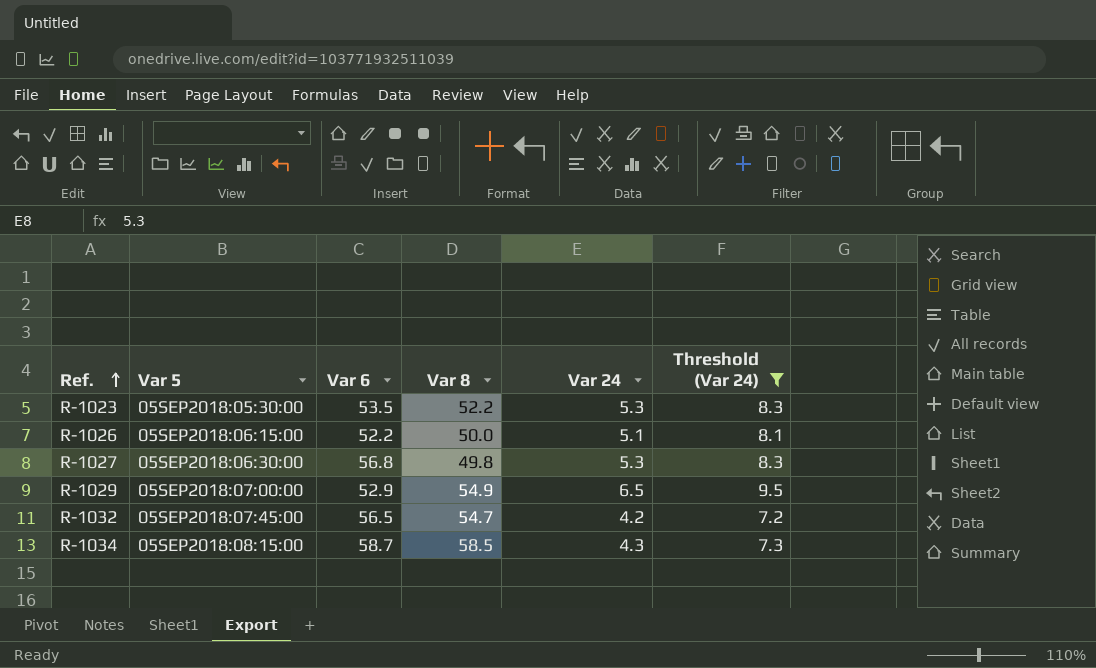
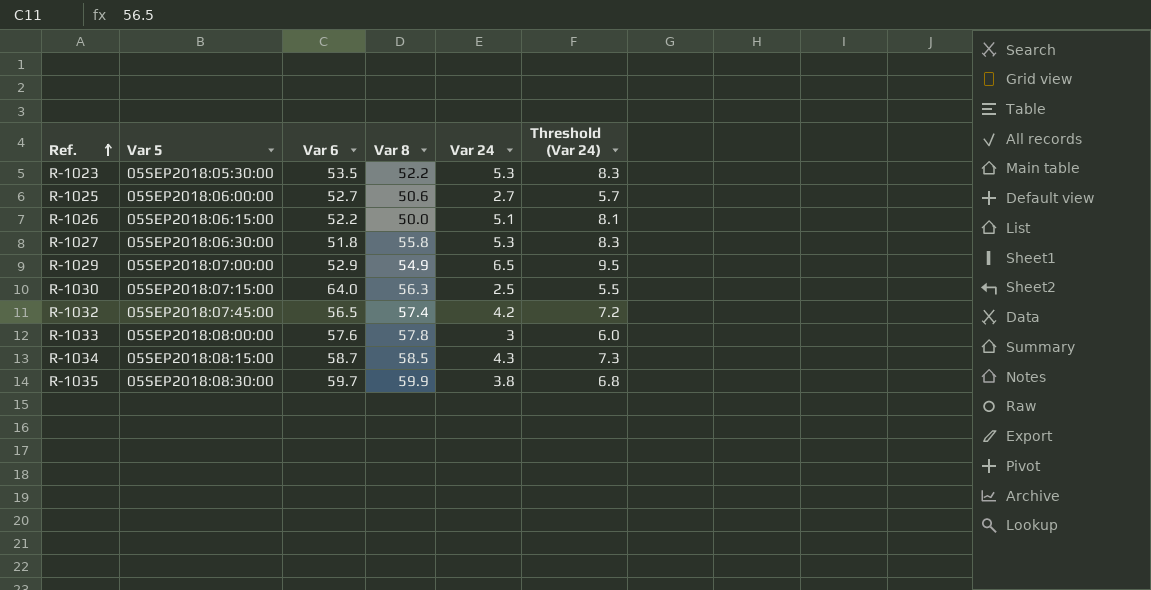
filter: Threshold (Var 24) >= 7.2 -> none
R-1027 | Var 6: 56.8 -> 51.8
R-1027 | Var 8: 49.8 -> 55.8
R-1032 | Var 8: 54.7 -> 57.4

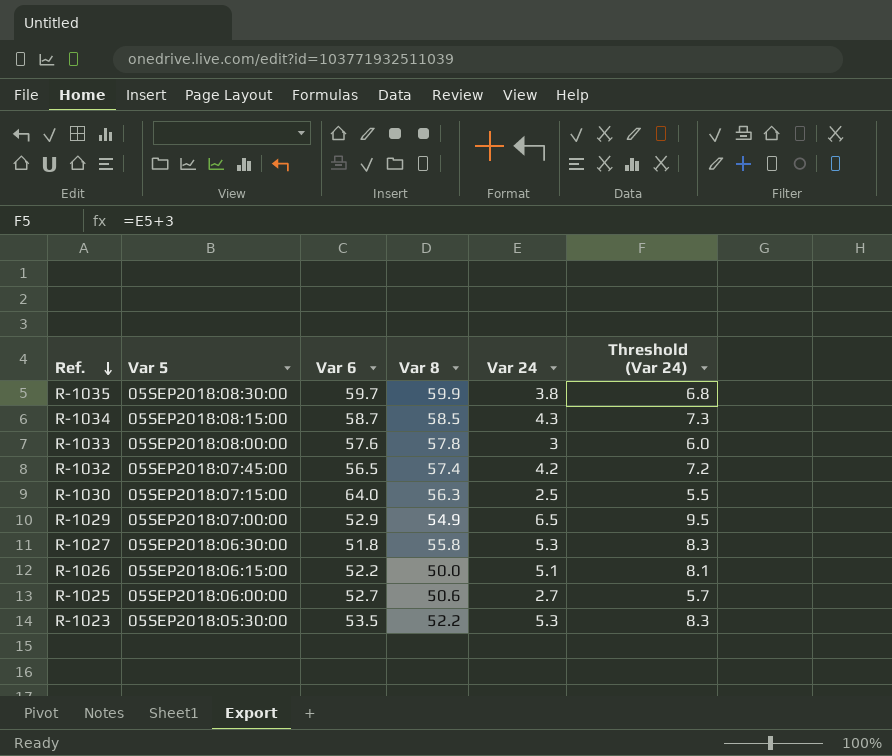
row order: Ref. ascending -> Ref. descending

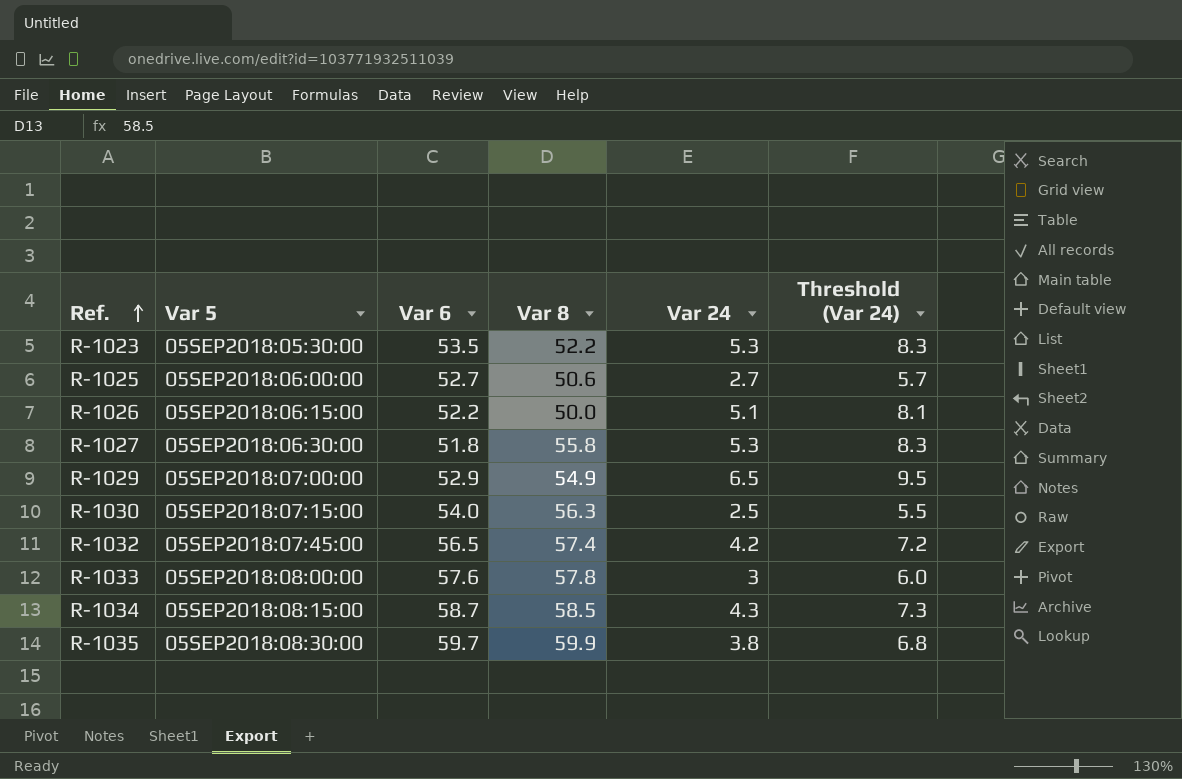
row order: Ref. descending -> Ref. ascending
R-1030 | Var 6: 64.0 -> 54.0

